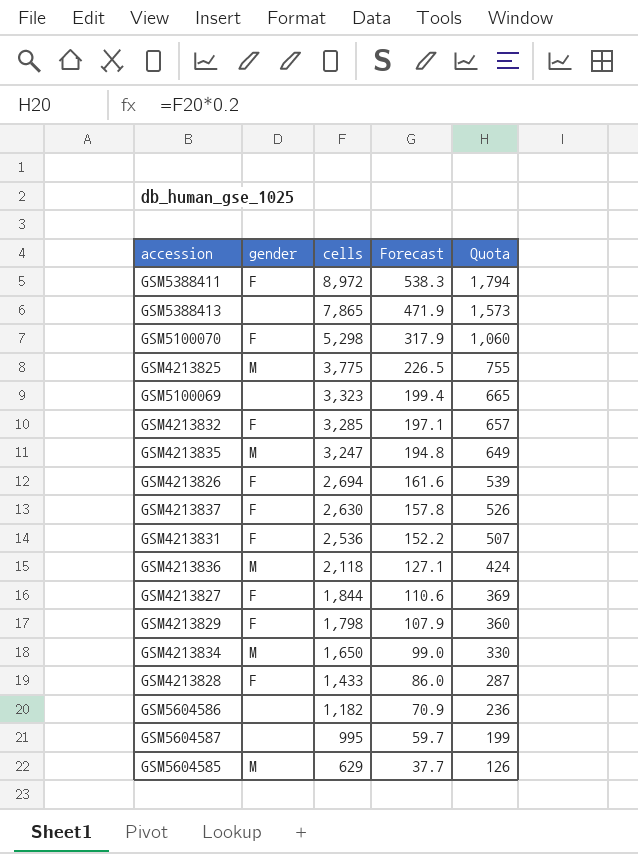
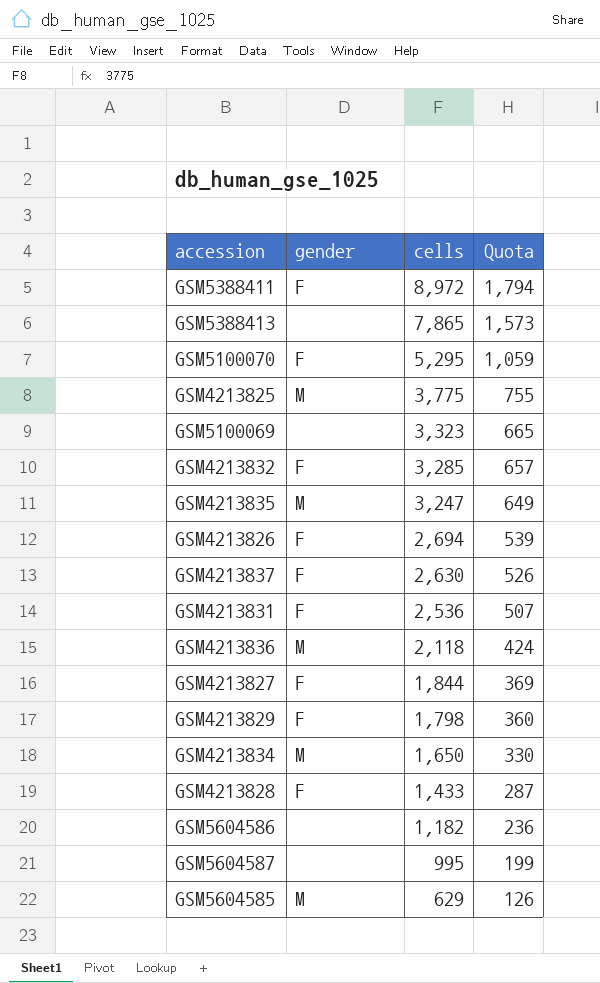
column Forecast | formula: [cells] * 0.06 -> none
GSM5100070 | cells: 5,298 -> 5,295
GSM5100070 | Quota: 1,060 -> 1,059

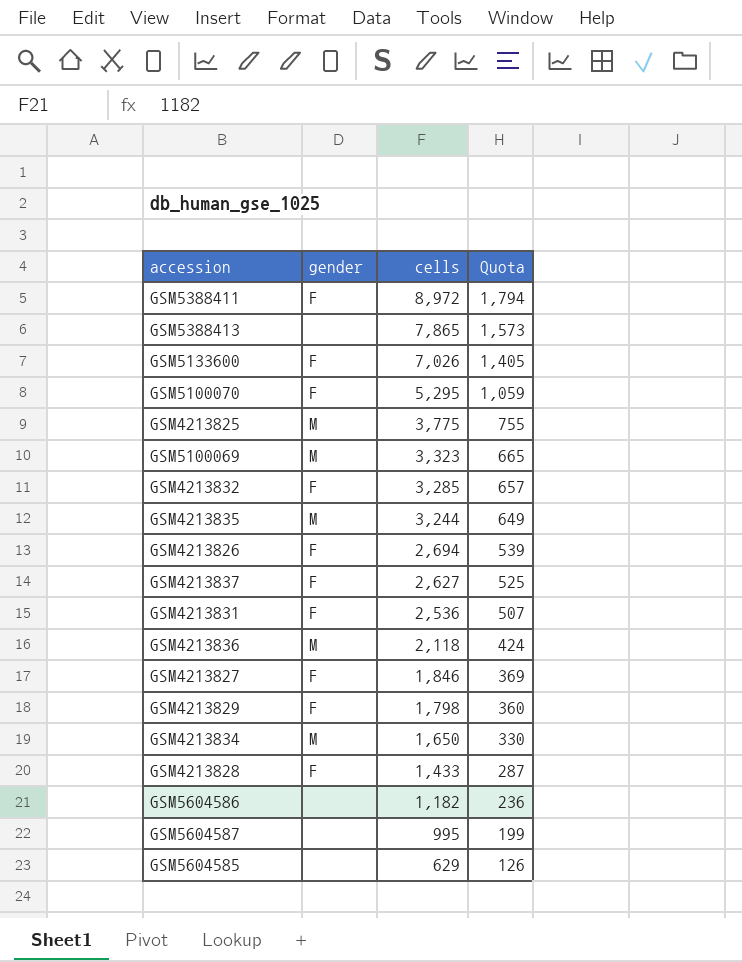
row GSM5133600: none -> F | 7,026 | 1,405
GSM5100069 | gender: none -> M
GSM4213835 | cells: 3,247 -> 3,244
GSM4213837 | cells: 2,630 -> 2,627
GSM4213837 | Quota: 526 -> 525
GSM4213827 | cells: 1,844 -> 1,846
GSM5604585 | gender: M -> none

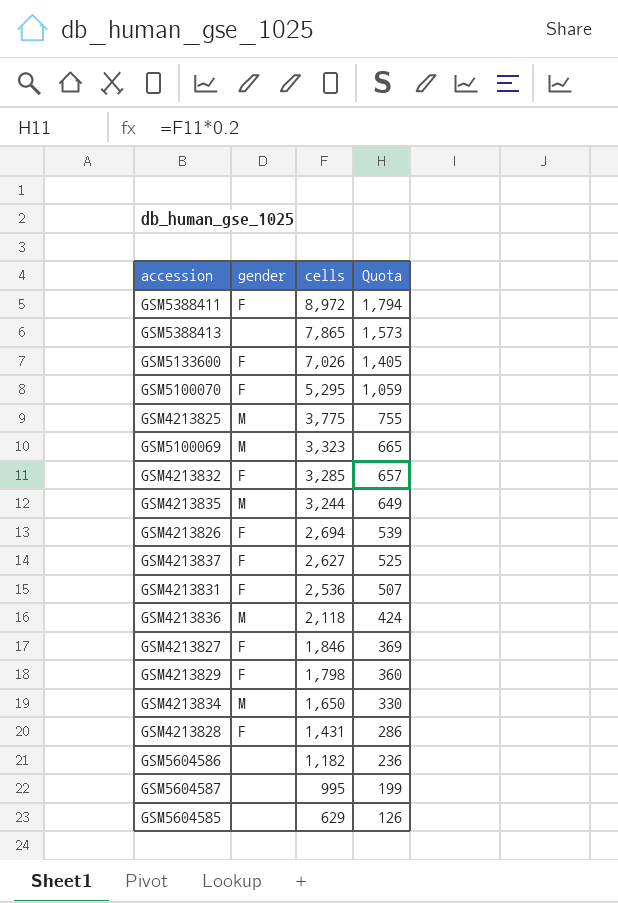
GSM4213828 | cells: 1,433 -> 1,431
GSM4213828 | Quota: 287 -> 286

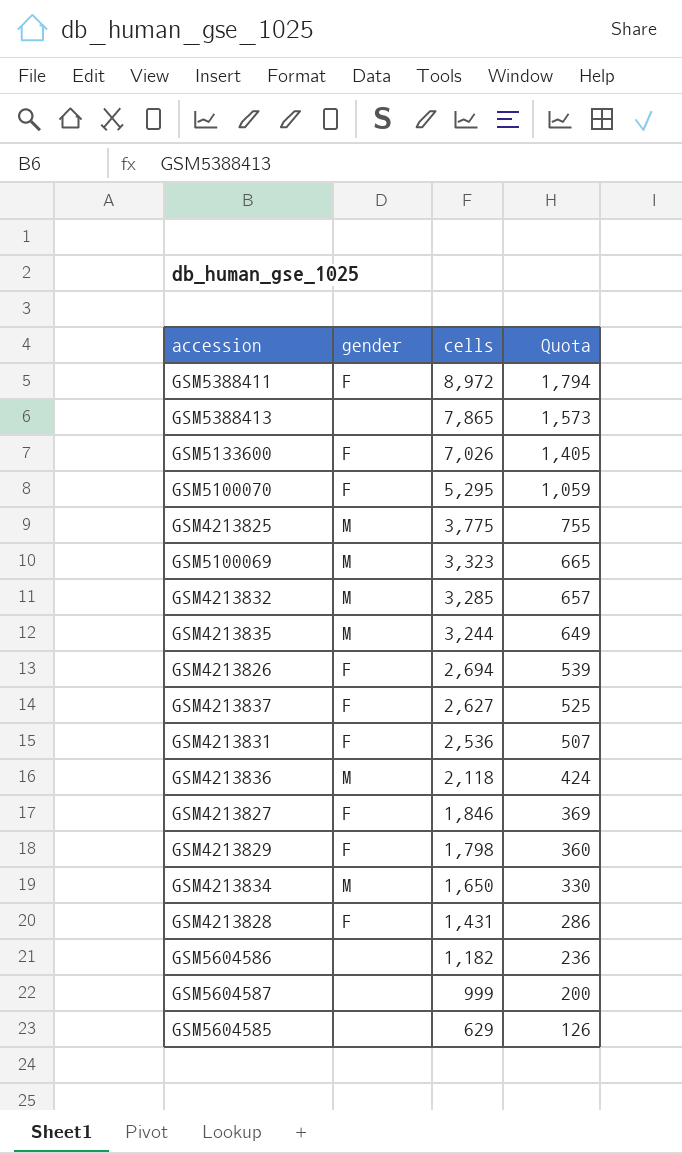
GSM4213832 | gender: F -> M
GSM5604587 | cells: 995 -> 999
GSM5604587 | Quota: 199 -> 200

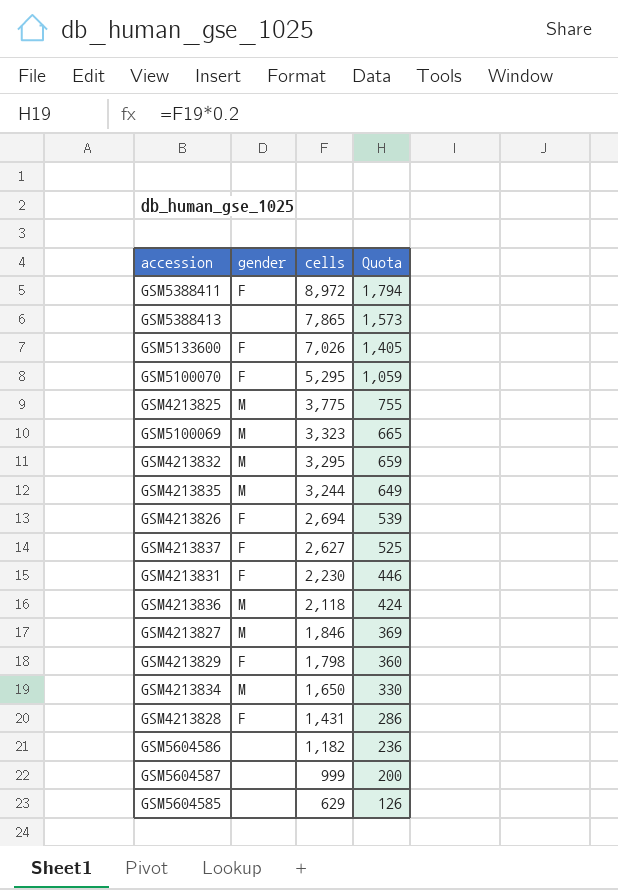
GSM4213832 | cells: 3,285 -> 3,295
GSM4213832 | Quota: 657 -> 659
GSM4213831 | cells: 2,536 -> 2,230
GSM4213831 | Quota: 507 -> 446
GSM4213827 | gender: F -> M

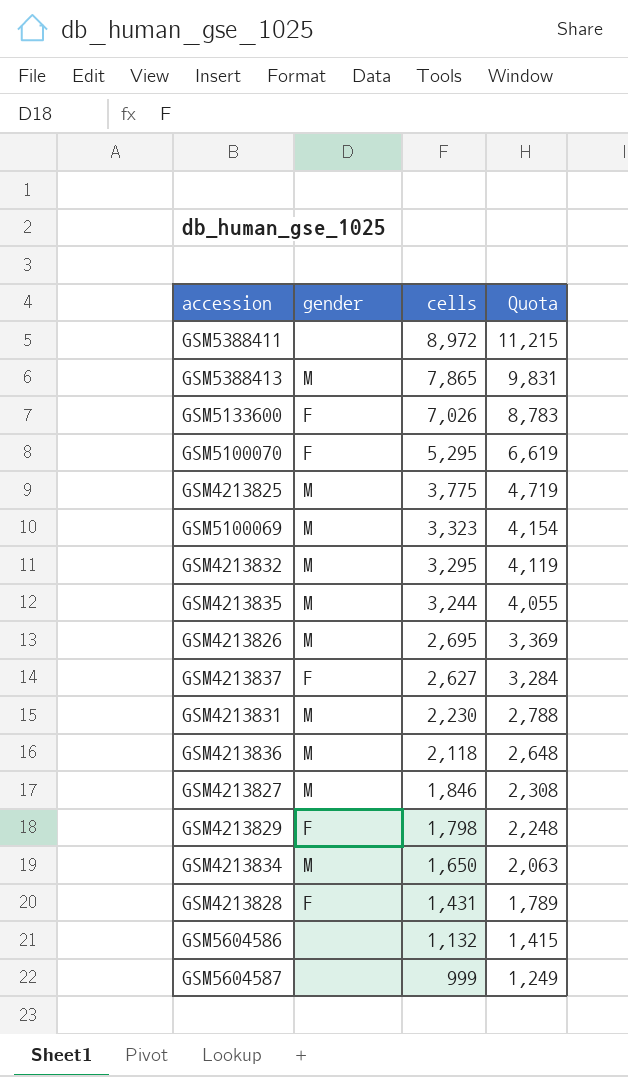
column Quota | formula: [cells] * 0.2 -> [cells] * 1.25
row GSM5604585: none | 629 | 126 -> none
GSM5388411 | gender: F -> none
GSM5388413 | gender: none -> M
GSM4213826 | gender: F -> M
GSM4213826 | cells: 2,694 -> 2,695
GSM4213831 | gender: F -> M
GSM5604586 | cells: 1,182 -> 1,132

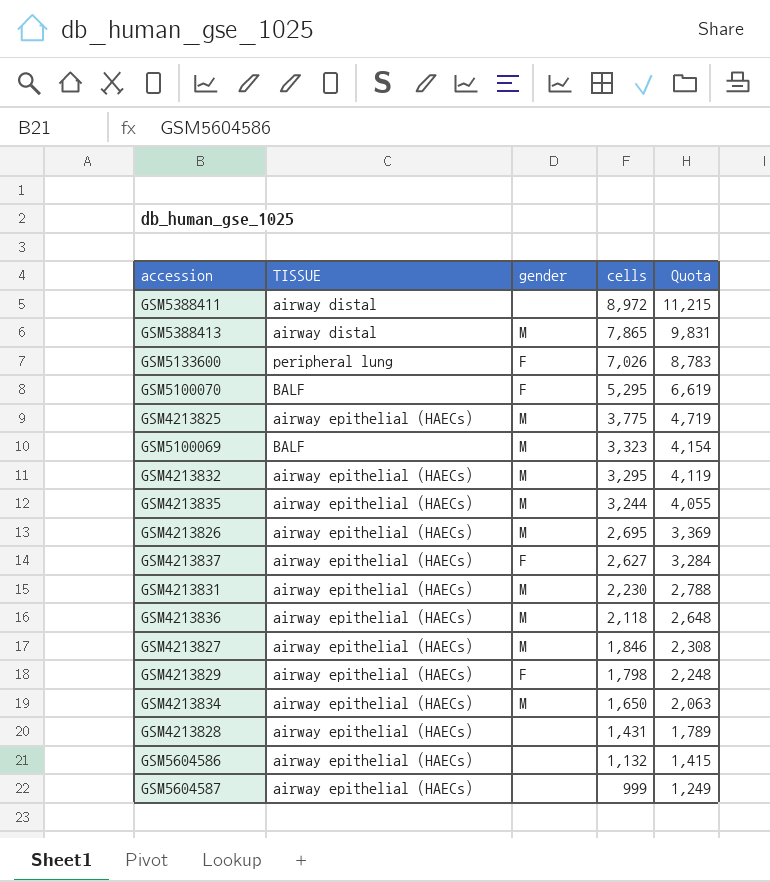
column TISSUE | position: none -> 2
GSM4213828 | gender: F -> none

